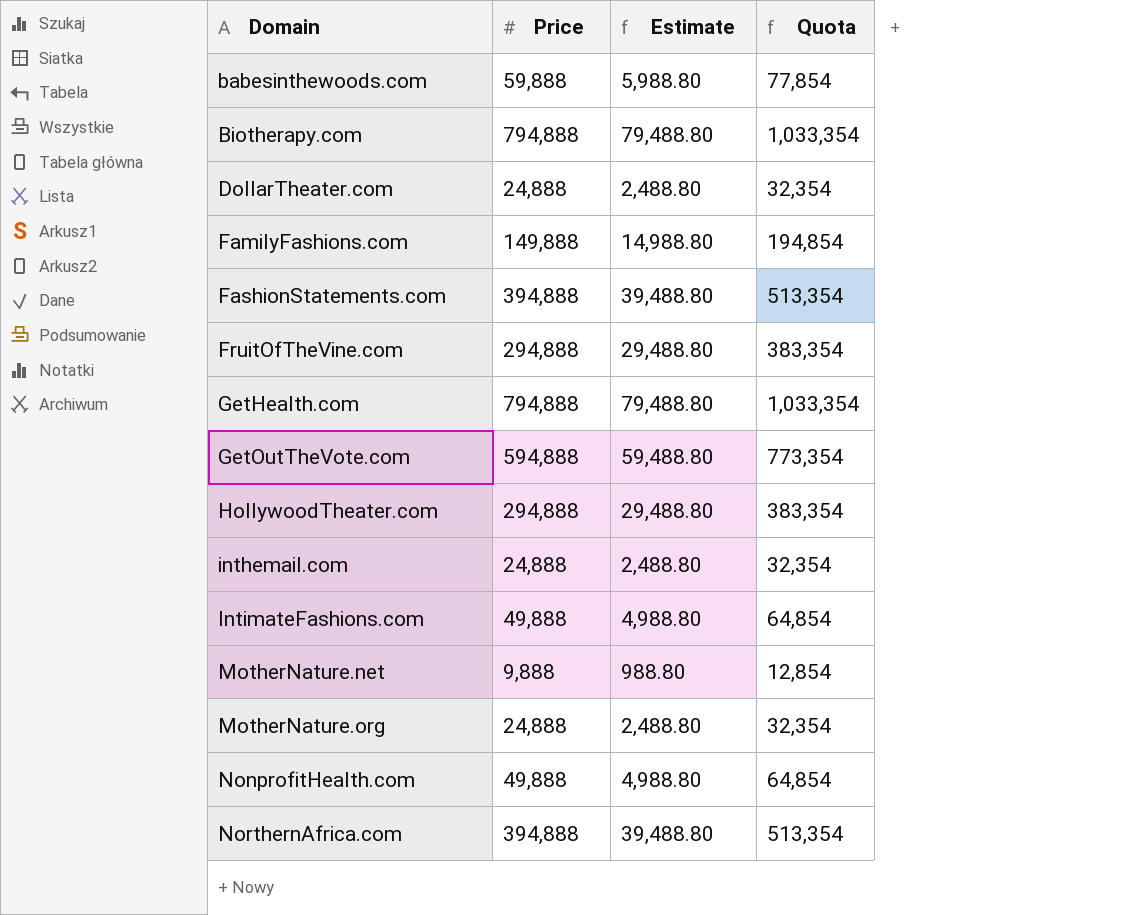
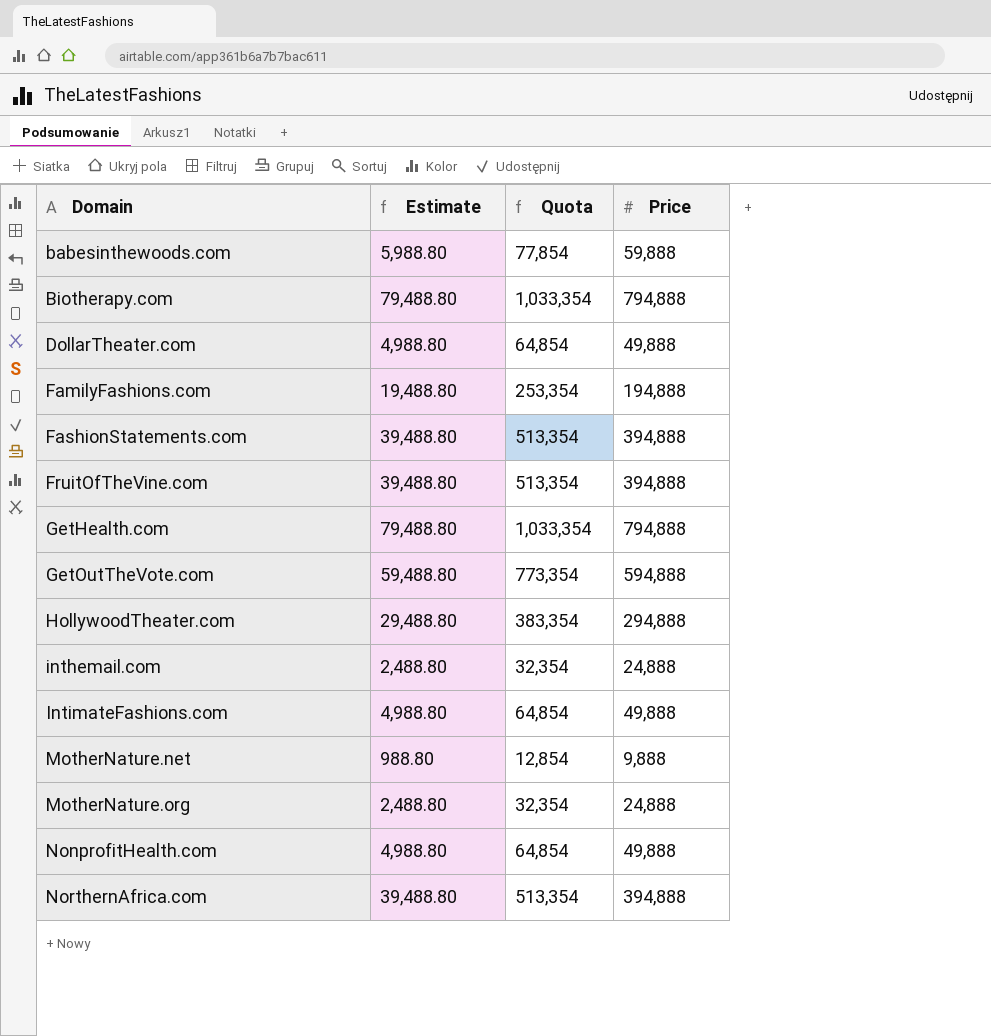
column Price | position: 2 -> 4
DollarTheater.com | Estimate: 2,488.80 -> 4,988.80
DollarTheater.com | Quota: 32,354 -> 64,854
DollarTheater.com | Price: 24,888 -> 49,888
FamilyFashions.com | Estimate: 14,988.80 -> 19,488.80
FamilyFashions.com | Quota: 194,854 -> 253,354
FamilyFashions.com | Price: 149,888 -> 194,888
FruitOfTheVine.com | Estimate: 29,488.80 -> 39,488.80
FruitOfTheVine.com | Quota: 383,354 -> 513,354
FruitOfTheVine.com | Price: 294,888 -> 394,888

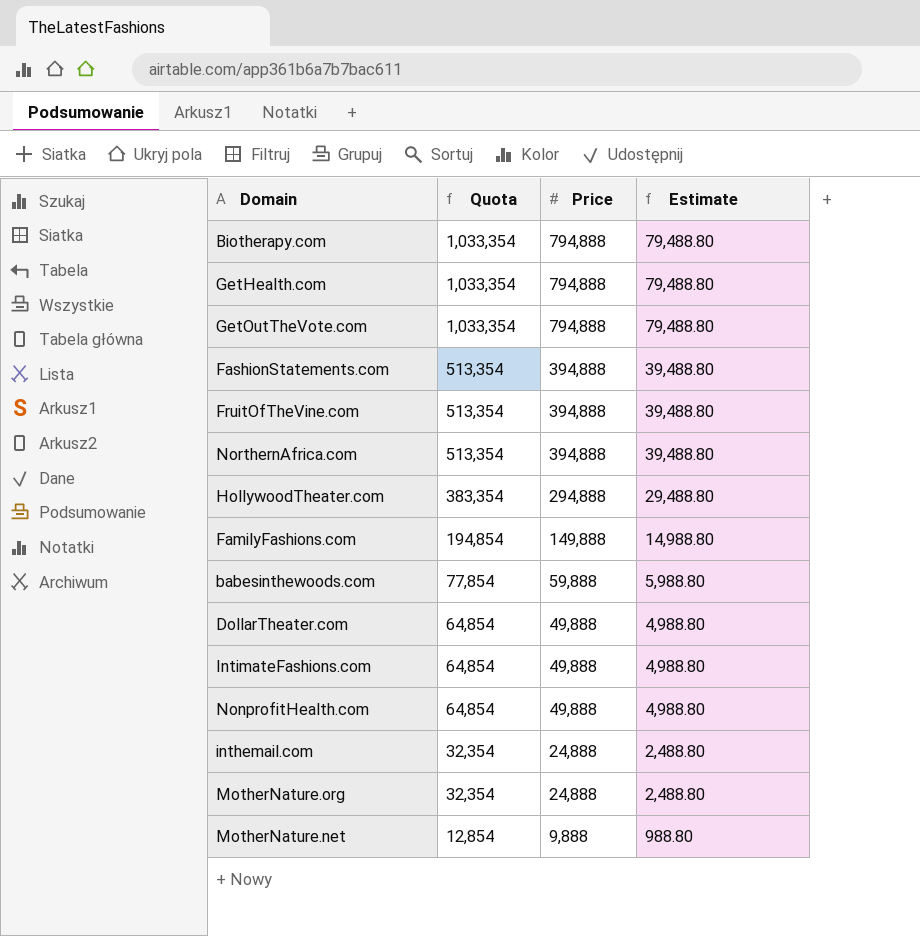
row order: Domain ascending -> Quota descending
column Estimate | position: 2 -> 4
GetOutTheVote.com | Quota: 773,354 -> 1,033,354
GetOutTheVote.com | Price: 594,888 -> 794,888
GetOutTheVote.com | Estimate: 59,488.80 -> 79,488.80
FamilyFashions.com | Quota: 253,354 -> 194,854
FamilyFashions.com | Price: 194,888 -> 149,888
FamilyFashions.com | Estimate: 19,488.80 -> 14,988.80

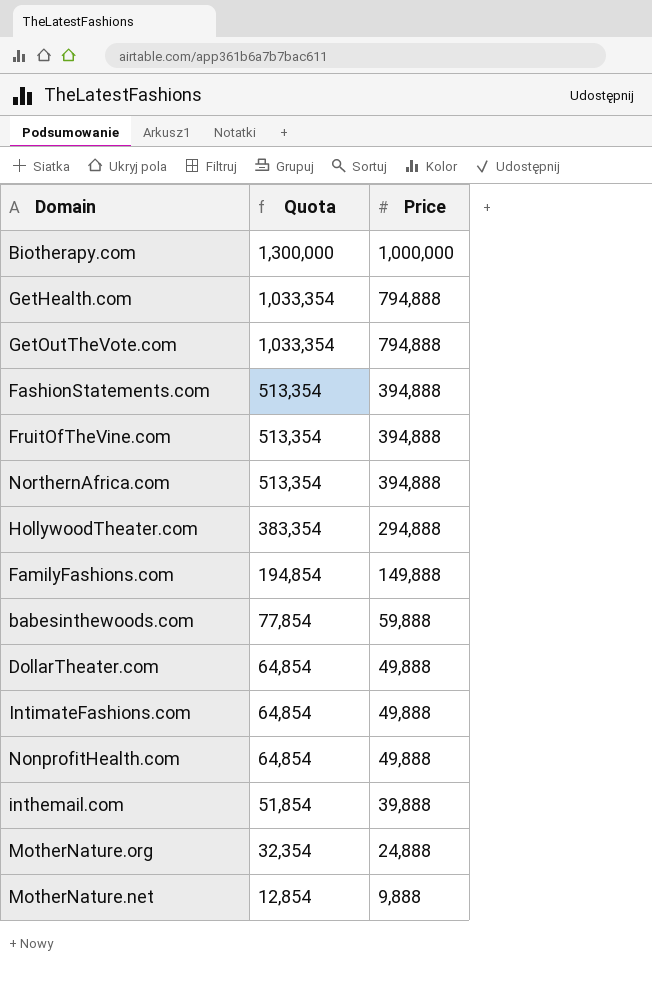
column Estimate | formula: [Price] * 0.1 -> none
Biotherapy.com | Quota: 1,033,354 -> 1,300,000
Biotherapy.com | Price: 794,888 -> 1,000,000
inthemail.com | Quota: 32,354 -> 51,854
inthemail.com | Price: 24,888 -> 39,888

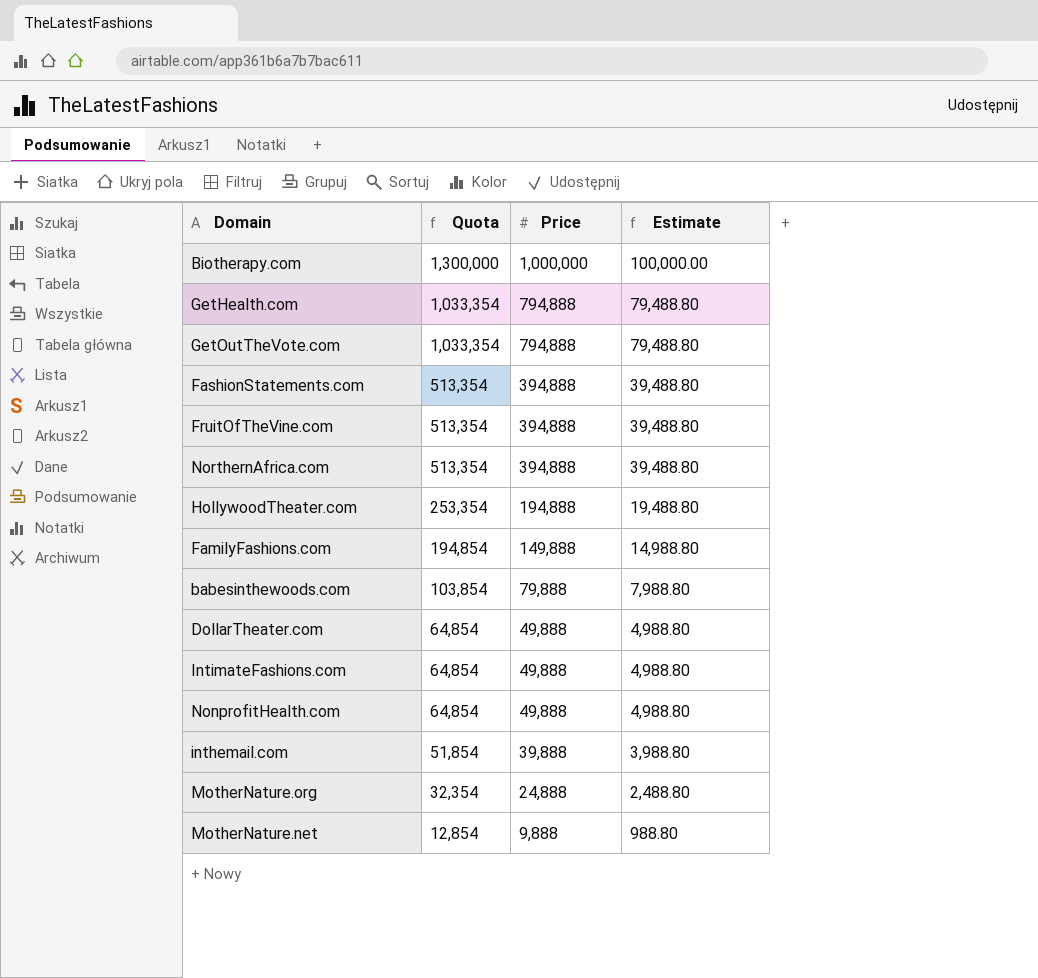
column Estimate | formula: none -> [Price] * 0.1
HollywoodTheater.com | Quota: 383,354 -> 253,354
HollywoodTheater.com | Price: 294,888 -> 194,888
babesinthewoods.com | Quota: 77,854 -> 103,854
babesinthewoods.com | Price: 59,888 -> 79,888

